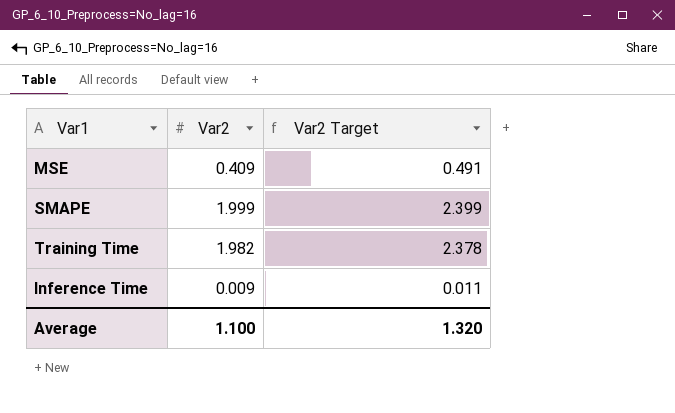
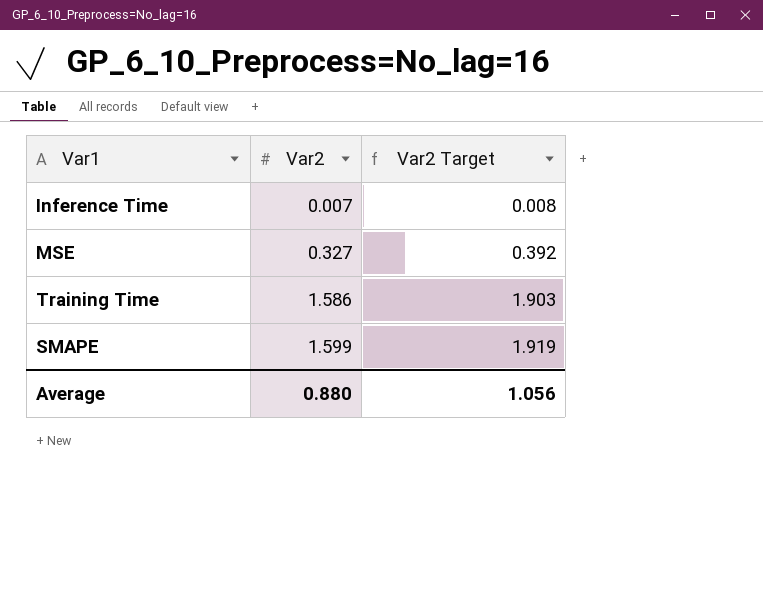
row order: none -> Var2 ascending
Inference Time | Var2: 0.009 -> 0.007
Inference Time | Var2 Target: 0.011 -> 0.008
MSE | Var2: 0.409 -> 0.327
MSE | Var2 Target: 0.491 -> 0.392
Training Time | Var2: 1.982 -> 1.586
Training Time | Var2 Target: 2.378 -> 1.903
SMAPE | Var2: 1.999 -> 1.599
SMAPE | Var2 Target: 2.399 -> 1.919
Average | Var2: 1.100 -> 0.880
Average | Var2 Target: 1.320 -> 1.056

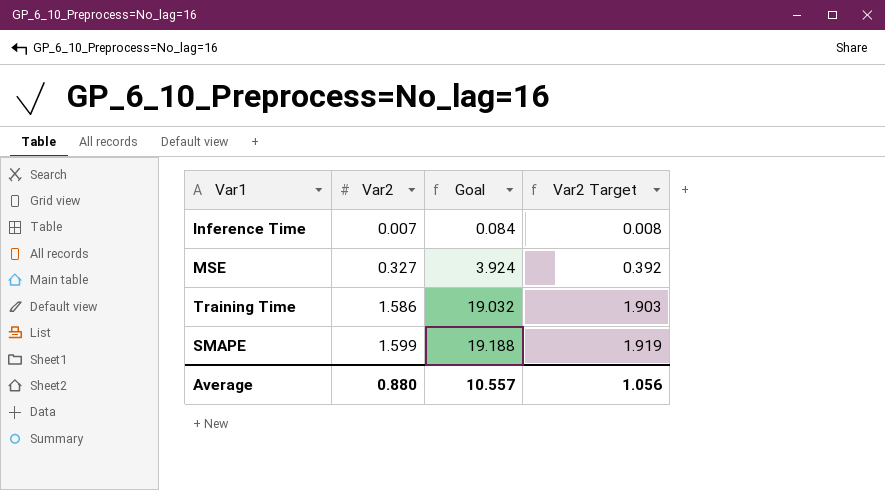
column Goal | formula: none -> [Var2] * 12

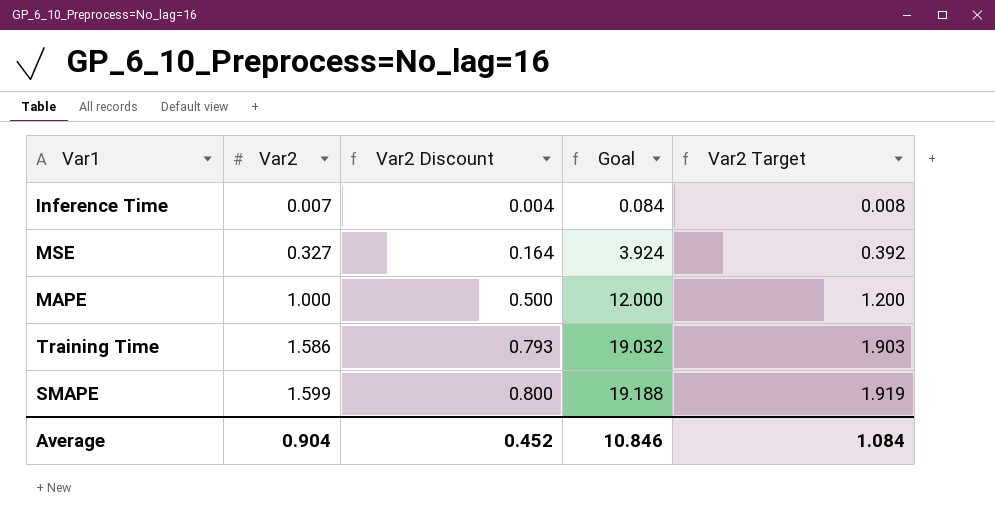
column Var2 Discount | formula: none -> [Var2] * 0.5
row MAPE: none -> 1.000 | 0.500 | 12.000 | 1.200
Average | Var2: 0.880 -> 0.904
Average | Goal: 10.557 -> 10.846
Average | Var2 Target: 1.056 -> 1.084

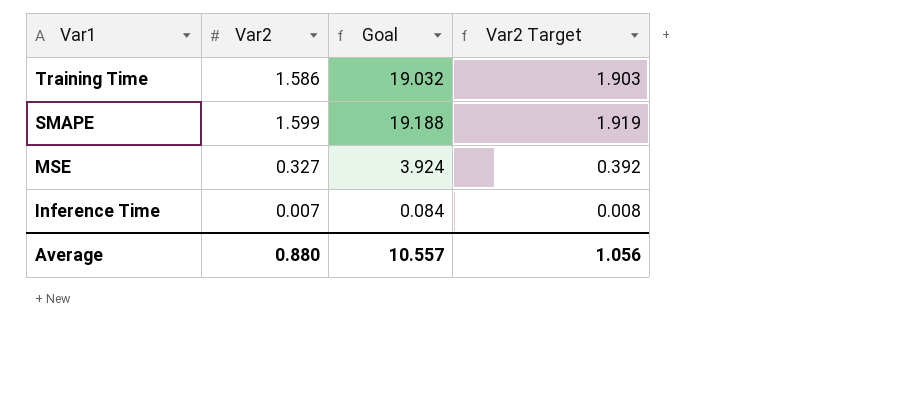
row order: Var2 ascending -> Var1 descending
column Var2 Discount | formula: [Var2] * 0.5 -> none
row MAPE: 1.000 | 0.500 | 12.000 | 1.200 -> none
Average | Var2: 0.904 -> 0.880
Average | Goal: 10.846 -> 10.557
Average | Var2 Target: 1.084 -> 1.056

